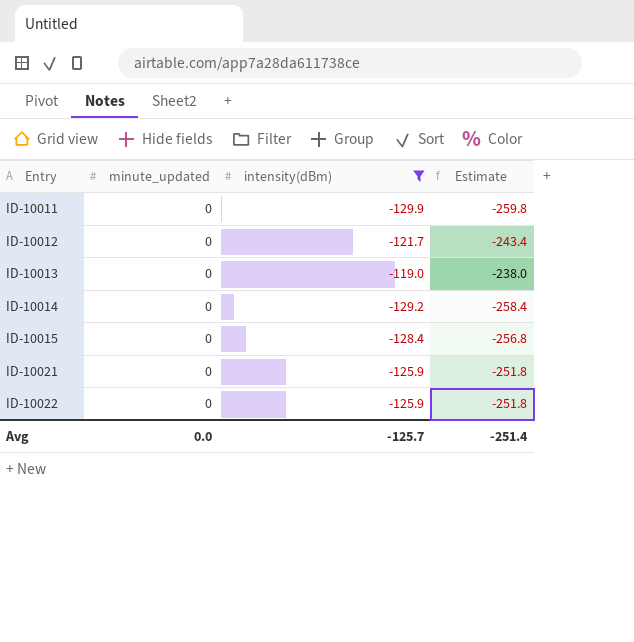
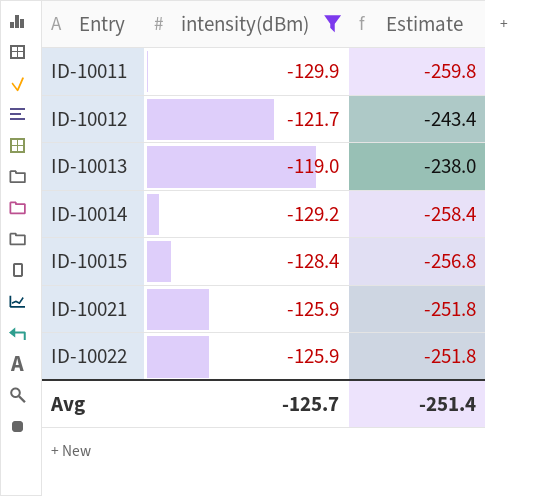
column minute_updated | position: 2 -> none

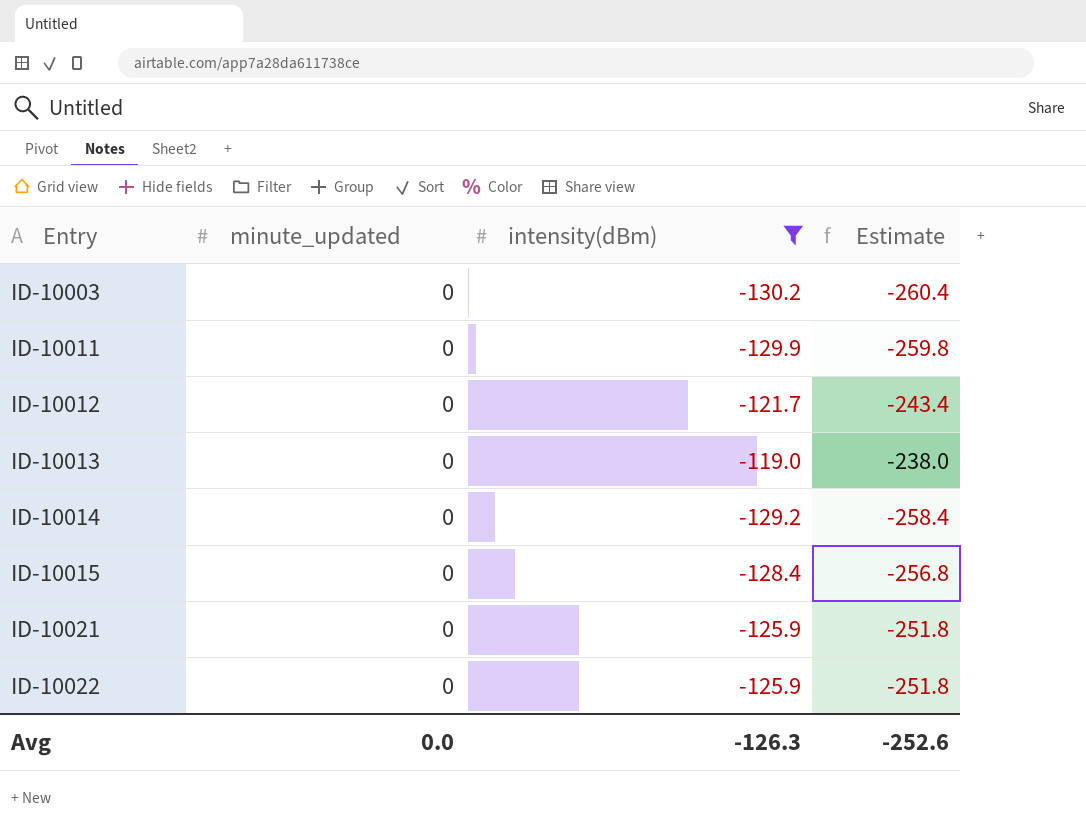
column minute_updated | position: none -> 2
row ID-10003: none -> 0 | -130.2 | -260.4
Avg | intensity(dBm): -125.7 -> -126.3
Avg | Estimate: -251.4 -> -252.6

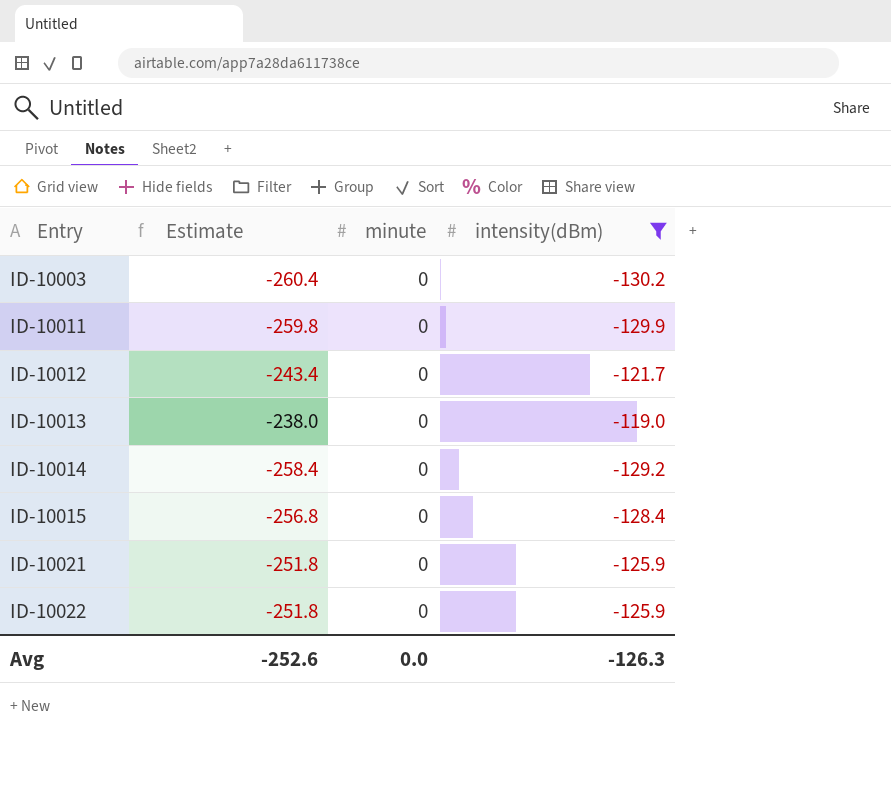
column Estimate | position: 4 -> 2
column name: minute_updated -> minute

